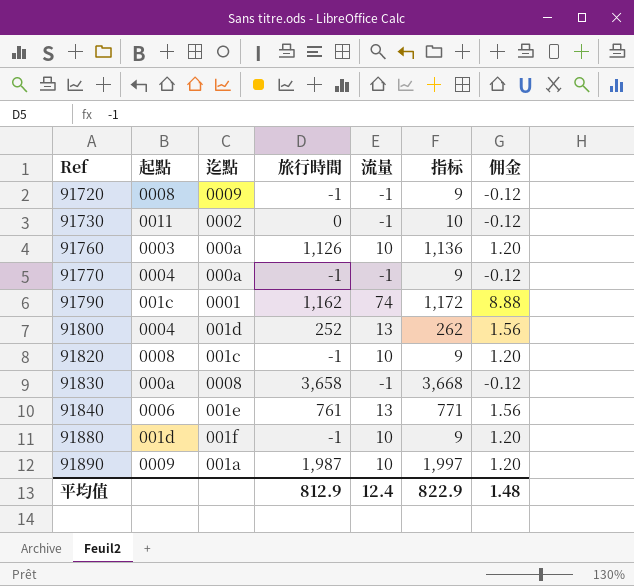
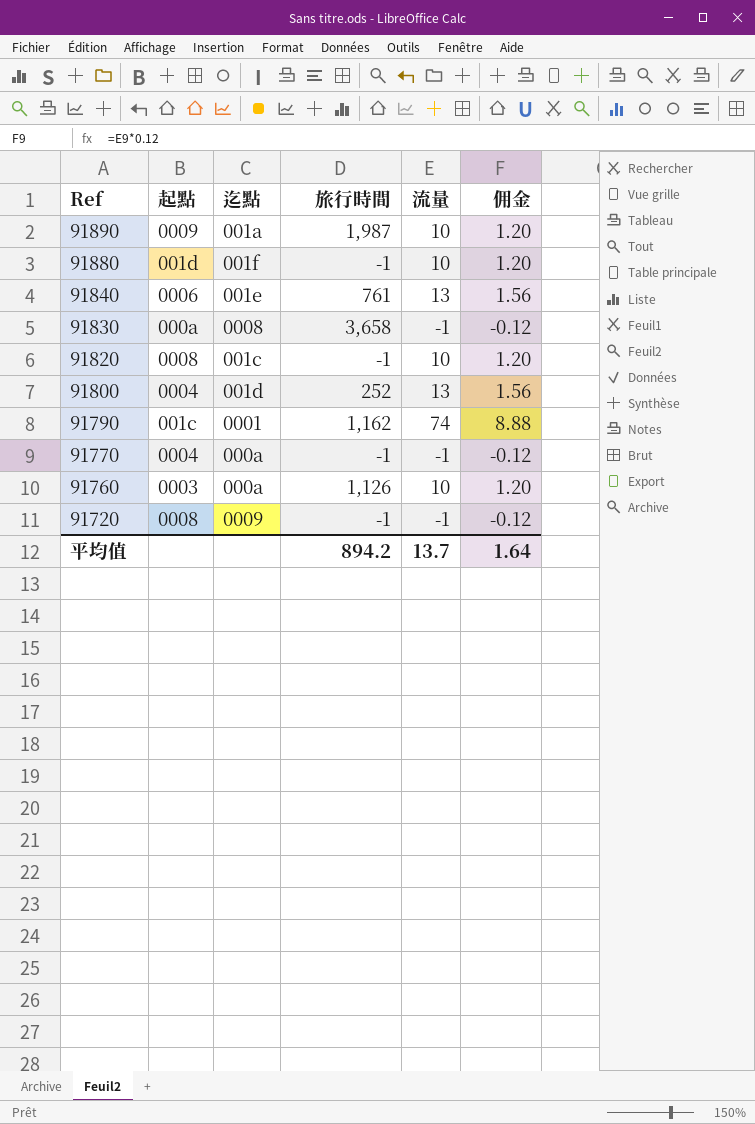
row order: Ref ascending -> Ref descending
column 指标 | formula: [旅行時間] + 10 -> none
row 91730: 0011 | 0002 | 0 | -1 | 10 | -0.12 -> none
平均值 | 旅行時間: 812.9 -> 894.2
平均值 | 流量: 12.4 -> 13.7
平均值 | 佣金: 1.48 -> 1.64

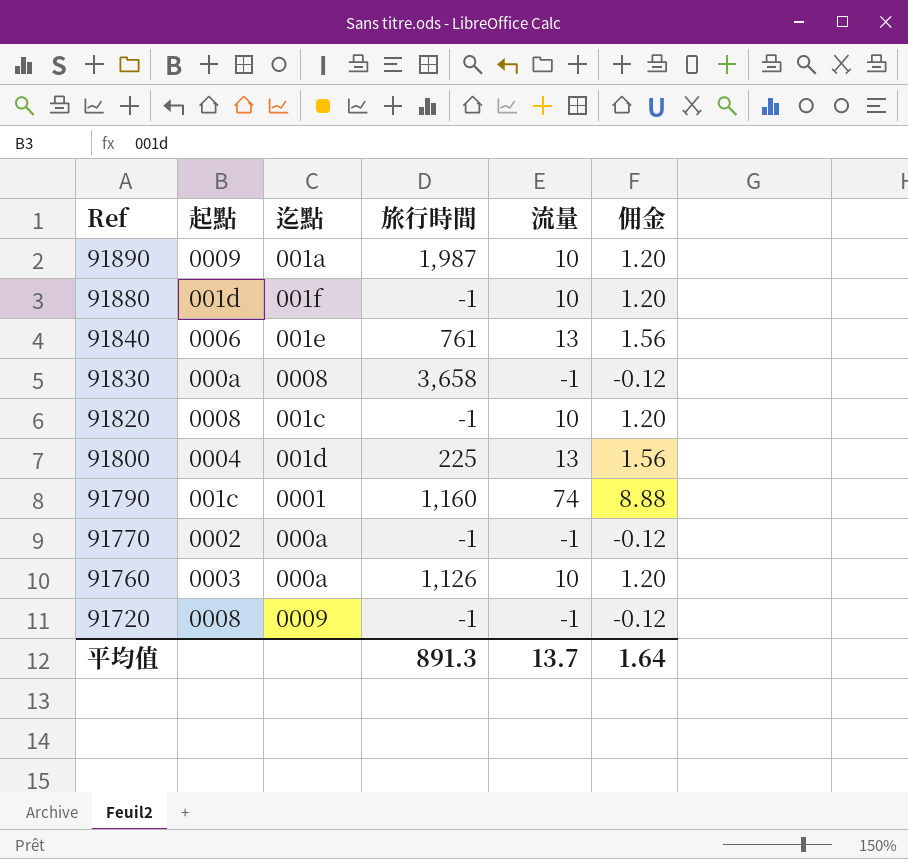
91800 | 旅行時間: 252 -> 225
91790 | 旅行時間: 1,162 -> 1,160
91770 | 起點: 0004 -> 0002
平均值 | 旅行時間: 894.2 -> 891.3

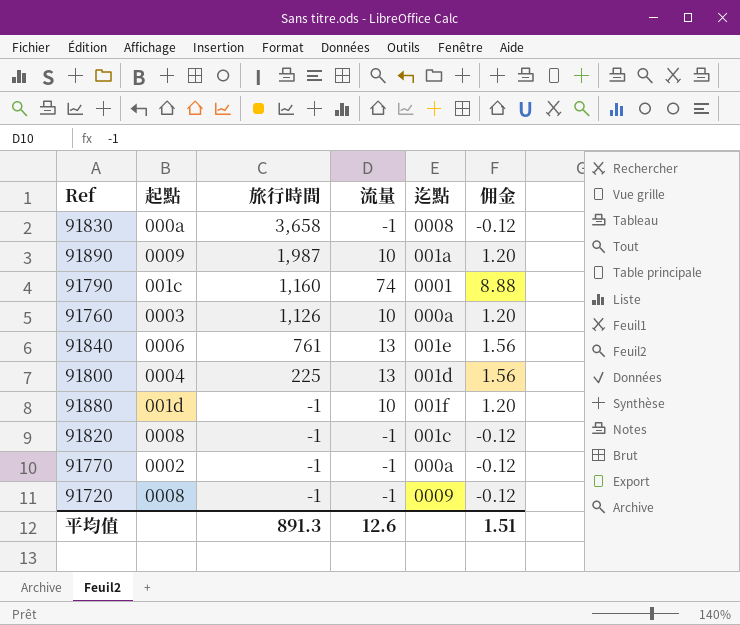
row order: Ref descending -> 旅行時間 descending
column 迄點 | position: 3 -> 5
91820 | 流量: 10 -> -1
91820 | 佣金: 1.20 -> -0.12
平均值 | 流量: 13.7 -> 12.6
平均值 | 佣金: 1.64 -> 1.51

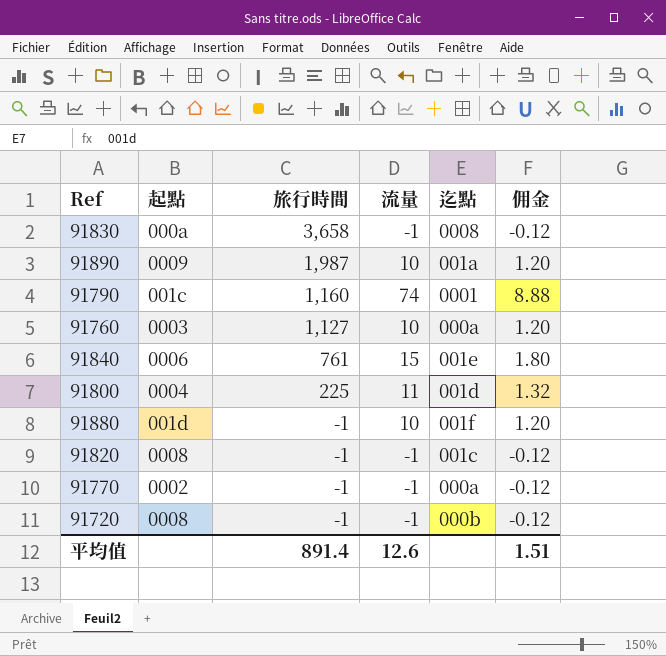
91760 | 旅行時間: 1,126 -> 1,127
91840 | 流量: 13 -> 15
91840 | 佣金: 1.56 -> 1.80
91800 | 流量: 13 -> 11
91800 | 佣金: 1.56 -> 1.32
91720 | 迄點: 0009 -> 000b
平均值 | 旅行時間: 891.3 -> 891.4

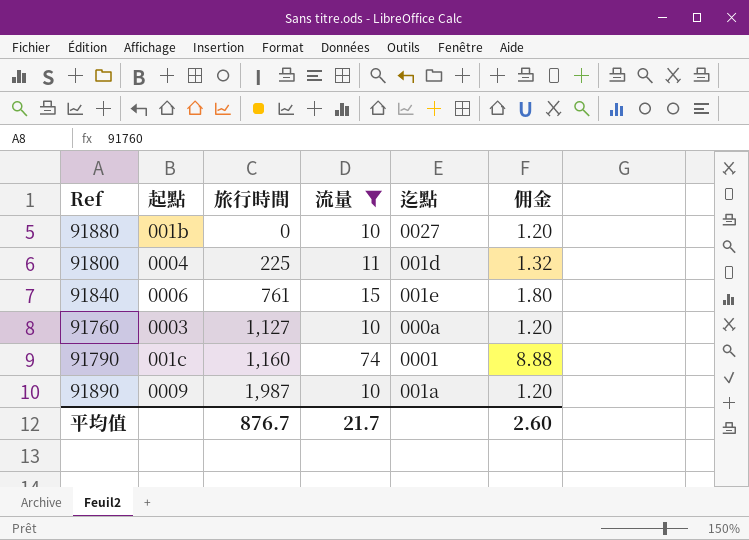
filter: none -> 流量 != -1
row order: 旅行時間 descending -> 旅行時間 ascending
91880 | 起點: 001d -> 001b
91880 | 旅行時間: -1 -> 0
91880 | 迄點: 001f -> 0027
平均值 | 旅行時間: 891.4 -> 876.7
平均值 | 流量: 12.6 -> 21.7
平均值 | 佣金: 1.51 -> 2.60

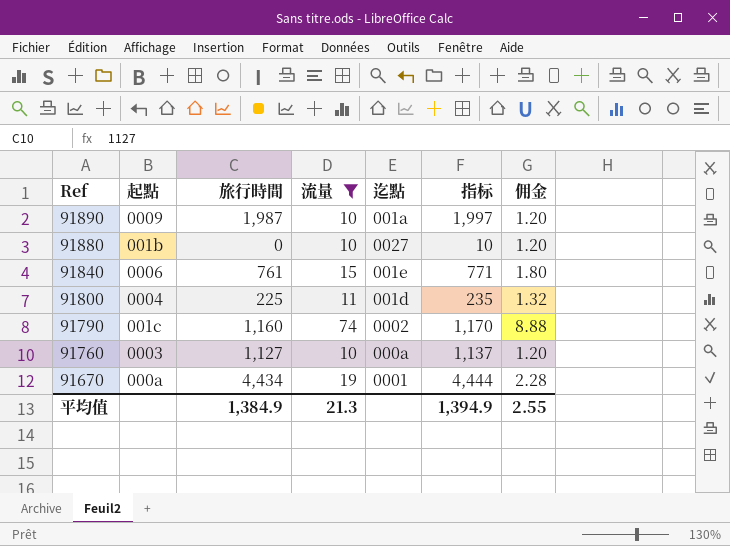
row order: 旅行時間 ascending -> Ref descending
column 指标 | formula: none -> [旅行時間] + 10
91790 | 迄點: 0001 -> 0002
row 91670: none -> 000a | 4,434 | 19 | 0001 | 4,444 | 2.28
平均值 | 旅行時間: 876.7 -> 1,384.9
平均值 | 流量: 21.7 -> 21.3
平均值 | 佣金: 2.60 -> 2.55

